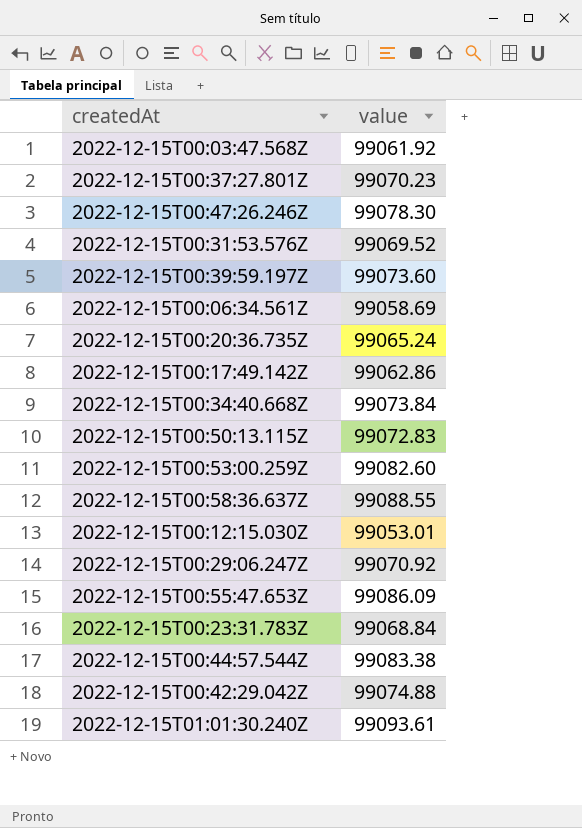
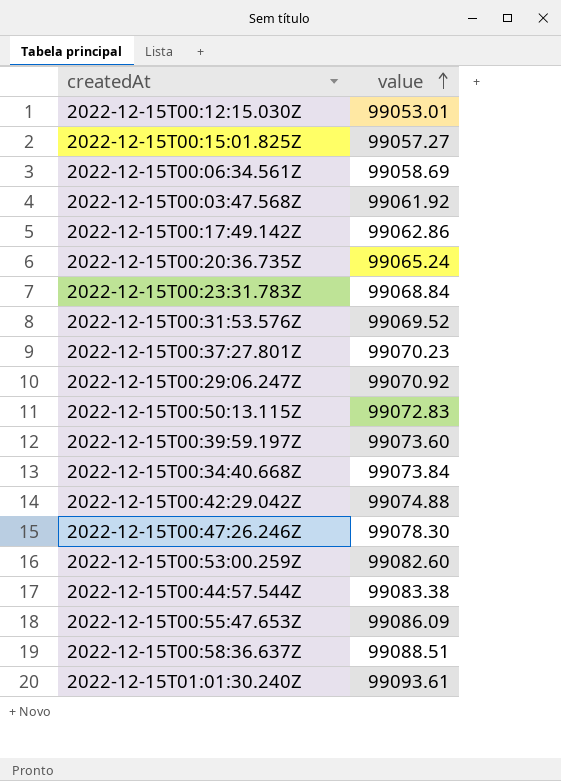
row order: none -> value ascending
row 2022-12-15T00:15:01.825Z: none -> 99057.27
2022-12-15T00:58:36.637Z | value: 99088.55 -> 99088.51

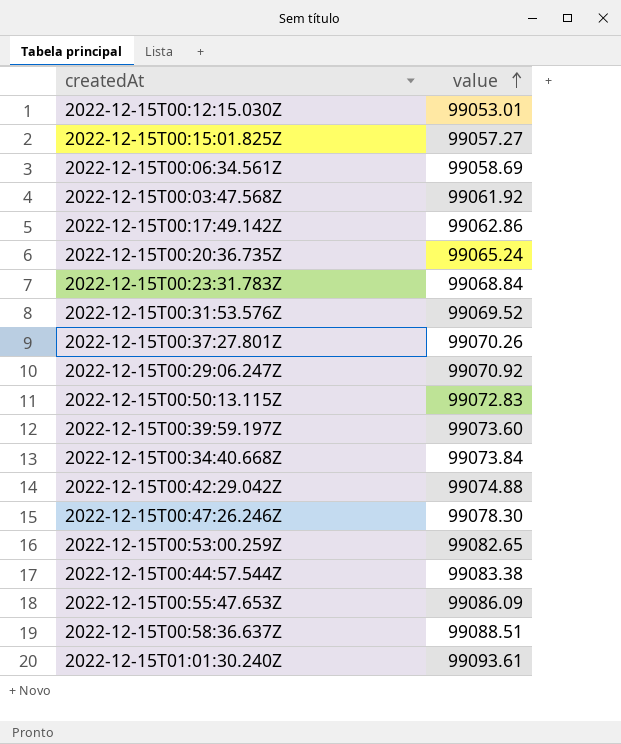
2022-12-15T00:37:27.801Z | value: 99070.23 -> 99070.26
2022-12-15T00:53:00.259Z | value: 99082.60 -> 99082.65

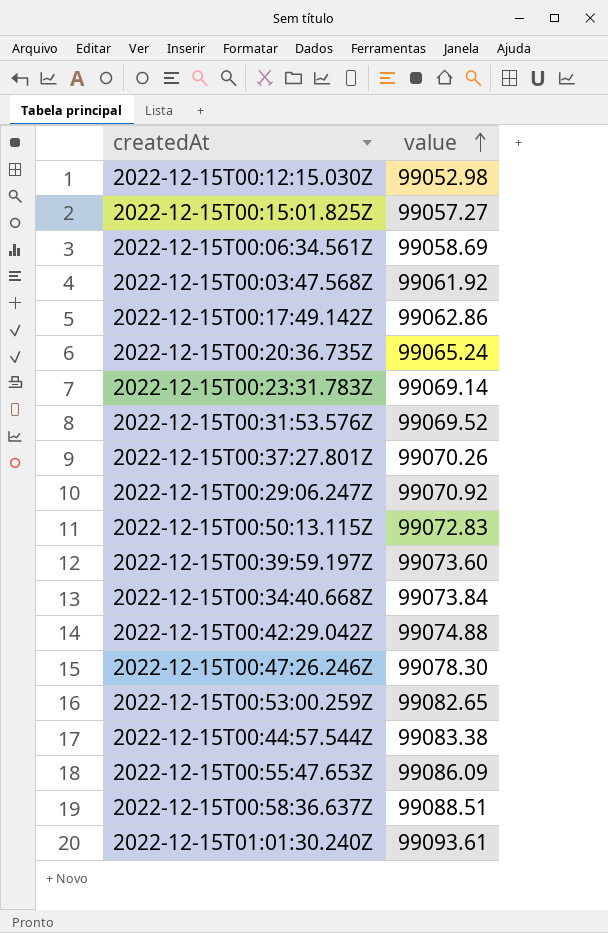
2022-12-15T00:12:15.030Z | value: 99053.01 -> 99052.98
2022-12-15T00:23:31.783Z | value: 99068.84 -> 99069.14

